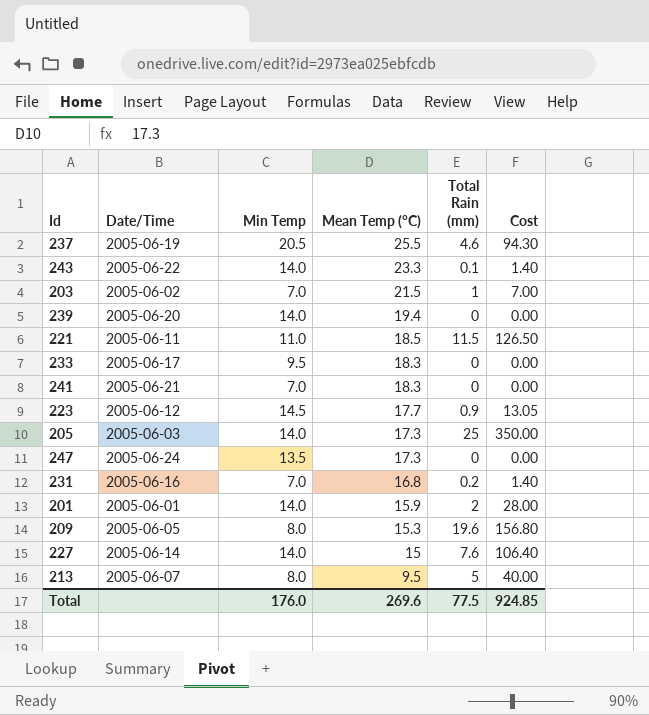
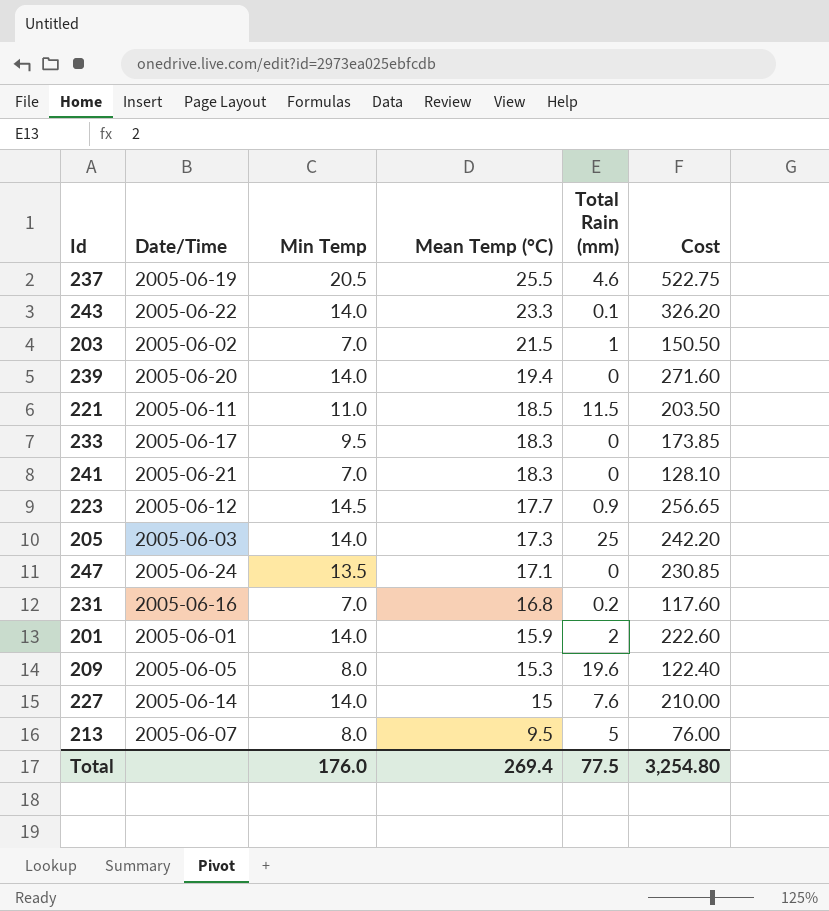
column Cost | formula: [Min Temp] * [Total Rain (mm)] -> [Min Temp] * [Mean Temp (°C)]
247 | Mean Temp (°C): 17.3 -> 17.1
Total | Mean Temp (°C): 269.6 -> 269.4
Total | Cost: 924.85 -> 3,254.80

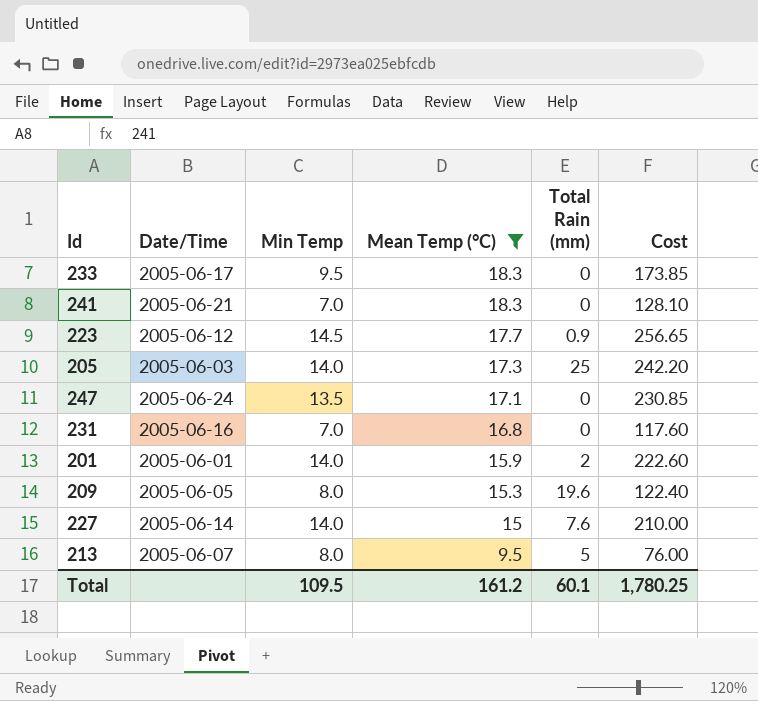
filter: none -> Mean Temp (°C) <= 18.3
231 | Total Rain (mm): 0.2 -> 0
Total | Min Temp: 176.0 -> 109.5
Total | Mean Temp (°C): 269.4 -> 161.2
Total | Total Rain (mm): 77.5 -> 60.1
Total | Cost: 3,254.80 -> 1,780.25

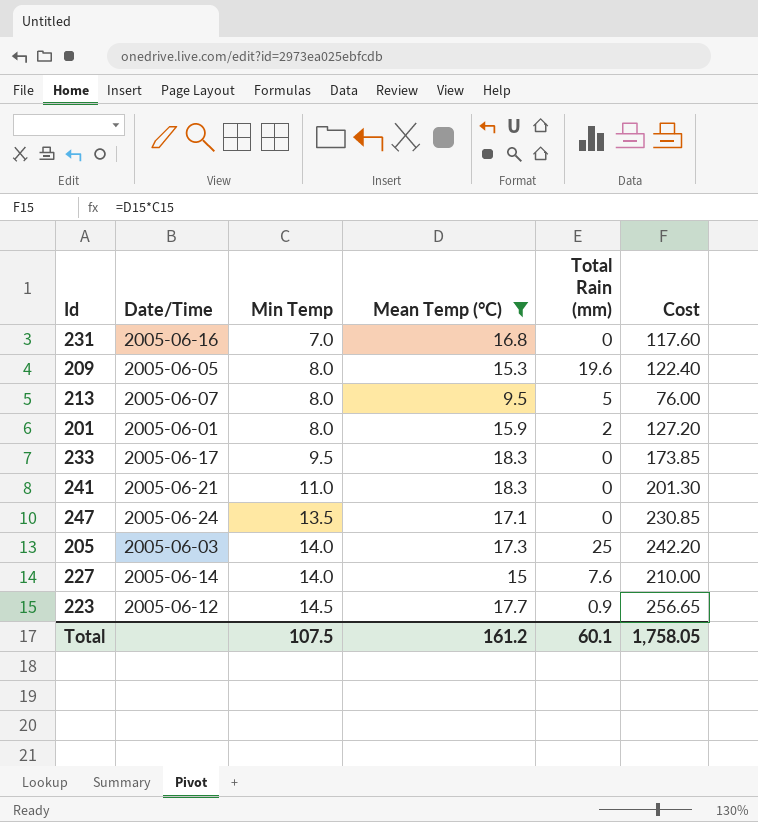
row order: Mean Temp (°C) descending -> Min Temp ascending
201 | Min Temp: 14.0 -> 8.0
201 | Cost: 222.60 -> 127.20
241 | Min Temp: 7.0 -> 11.0
241 | Cost: 128.10 -> 201.30
Total | Min Temp: 109.5 -> 107.5
Total | Cost: 1,780.25 -> 1,758.05

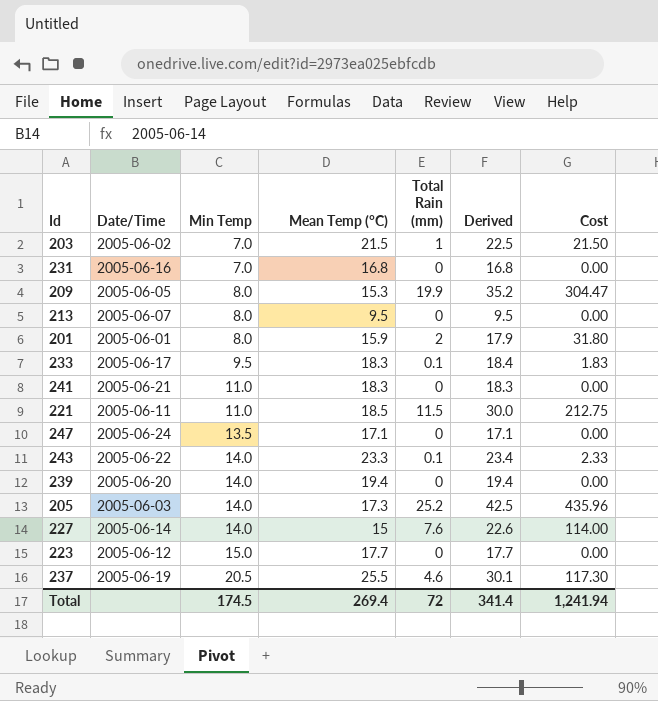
filter: Mean Temp (°C) <= 18.3 -> none
column Derived | formula: none -> [Mean Temp (°C)] + [Total Rain (mm)]
column Cost | formula: [Min Temp] * [Mean Temp (°C)] -> [Mean Temp (°C)] * [Total Rain (mm)]
209 | Total Rain (mm): 19.6 -> 19.9
213 | Total Rain (mm): 5 -> 0
233 | Total Rain (mm): 0 -> 0.1
205 | Total Rain (mm): 25 -> 25.2
223 | Min Temp: 14.5 -> 15.0
223 | Total Rain (mm): 0.9 -> 0
Total | Min Temp: 107.5 -> 174.5
Total | Mean Temp (°C): 161.2 -> 269.4
Total | Total Rain (mm): 60.1 -> 72
Total | Cost: 1,758.05 -> 1,241.94

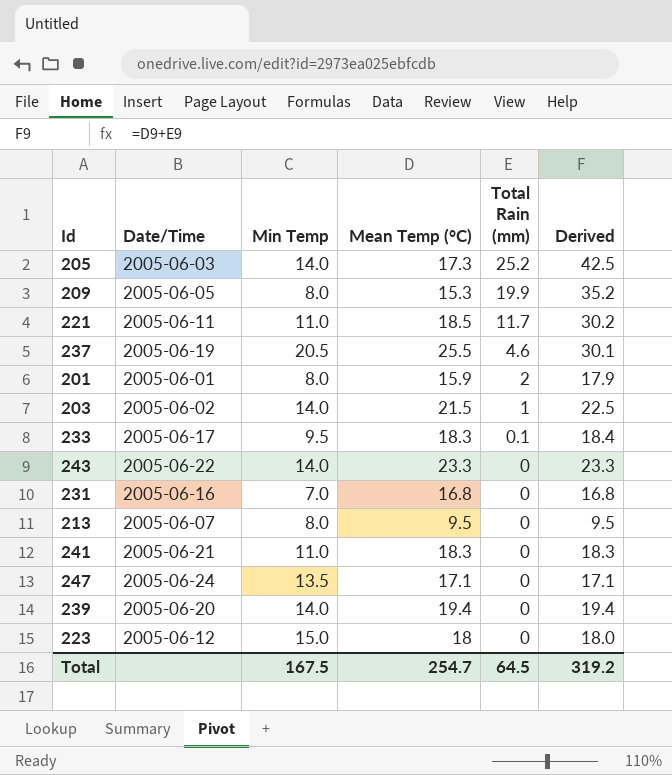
row order: Min Temp ascending -> Total Rain (mm) descending
column Cost | formula: [Mean Temp (°C)] * [Total Rain (mm)] -> none
row 227: 2005-06-14 | 14.0 | 15 | 7.6 | 22.6 | 114.00 -> none
221 | Total Rain (mm): 11.5 -> 11.7
221 | Derived: 30.0 -> 30.2
203 | Min Temp: 7.0 -> 14.0
243 | Total Rain (mm): 0.1 -> 0
243 | Derived: 23.4 -> 23.3
223 | Mean Temp (°C): 17.7 -> 18
223 | Derived: 17.7 -> 18.0
Total | Min Temp: 174.5 -> 167.5
Total | Mean Temp (°C): 269.4 -> 254.7
Total | Total Rain (mm): 72 -> 64.5
Total | Derived: 341.4 -> 319.2

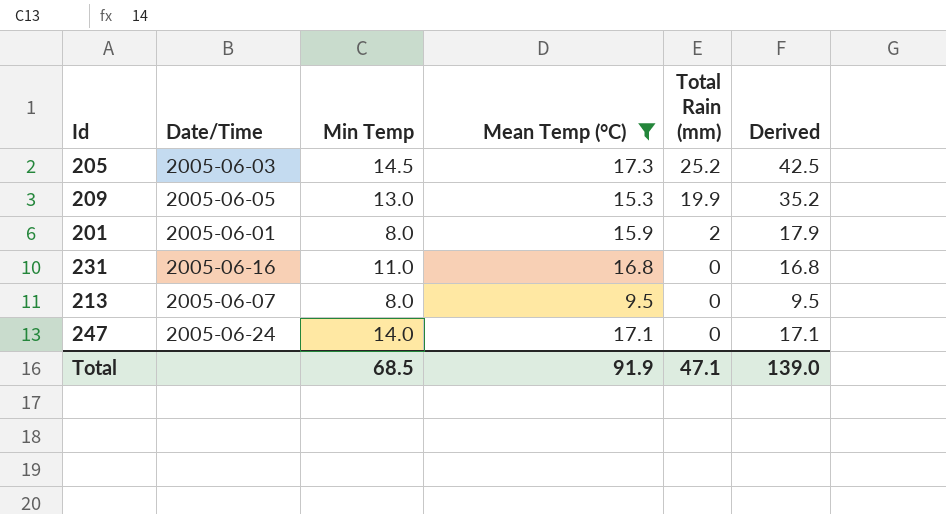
filter: none -> Mean Temp (°C) <= 17.3
205 | Min Temp: 14.0 -> 14.5
209 | Min Temp: 8.0 -> 13.0
231 | Min Temp: 7.0 -> 11.0
247 | Min Temp: 13.5 -> 14.0
Total | Min Temp: 167.5 -> 68.5
Total | Mean Temp (°C): 254.7 -> 91.9
Total | Total Rain (mm): 64.5 -> 47.1
Total | Derived: 319.2 -> 139.0

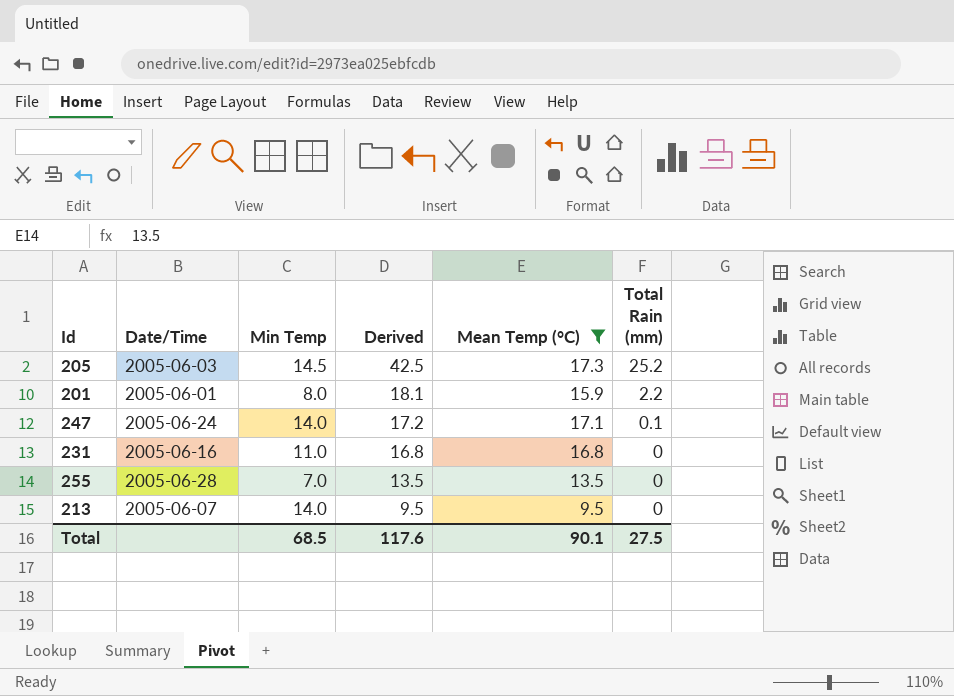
row order: Total Rain (mm) descending -> Derived descending
column Derived | position: 6 -> 4
row 209: 2005-06-05 | 13.0 | 15.3 | 19.9 | 35.2 -> none
201 | Derived: 17.9 -> 18.1
201 | Total Rain (mm): 2 -> 2.2
247 | Derived: 17.1 -> 17.2
247 | Total Rain (mm): 0 -> 0.1
row 255: none -> 2005-06-28 | 7.0 | 13.5 | 13.5 | 0
213 | Min Temp: 8.0 -> 14.0
Total | Derived: 139.0 -> 117.6
Total | Mean Temp (°C): 91.9 -> 90.1
Total | Total Rain (mm): 47.1 -> 27.5

